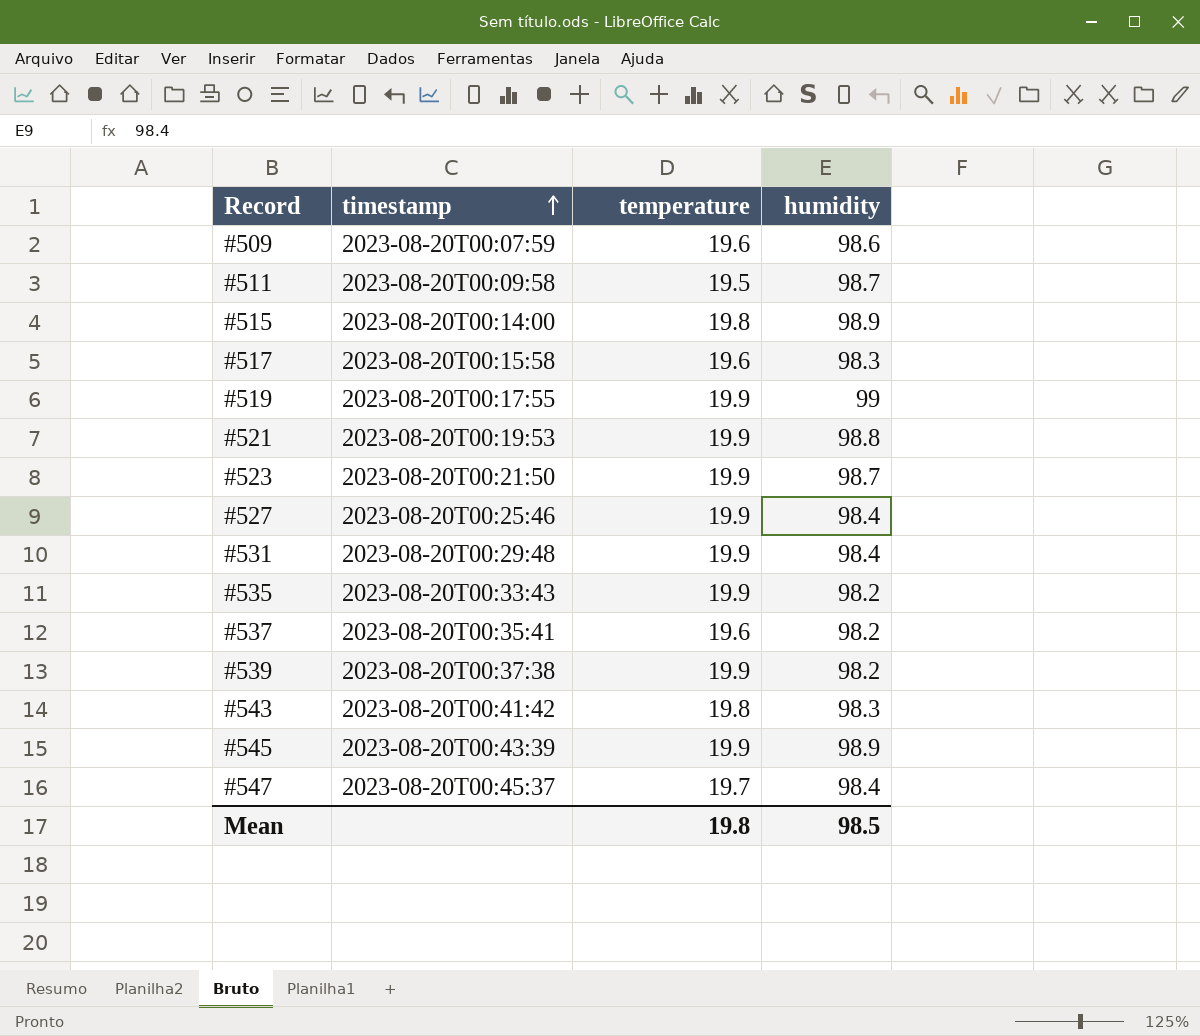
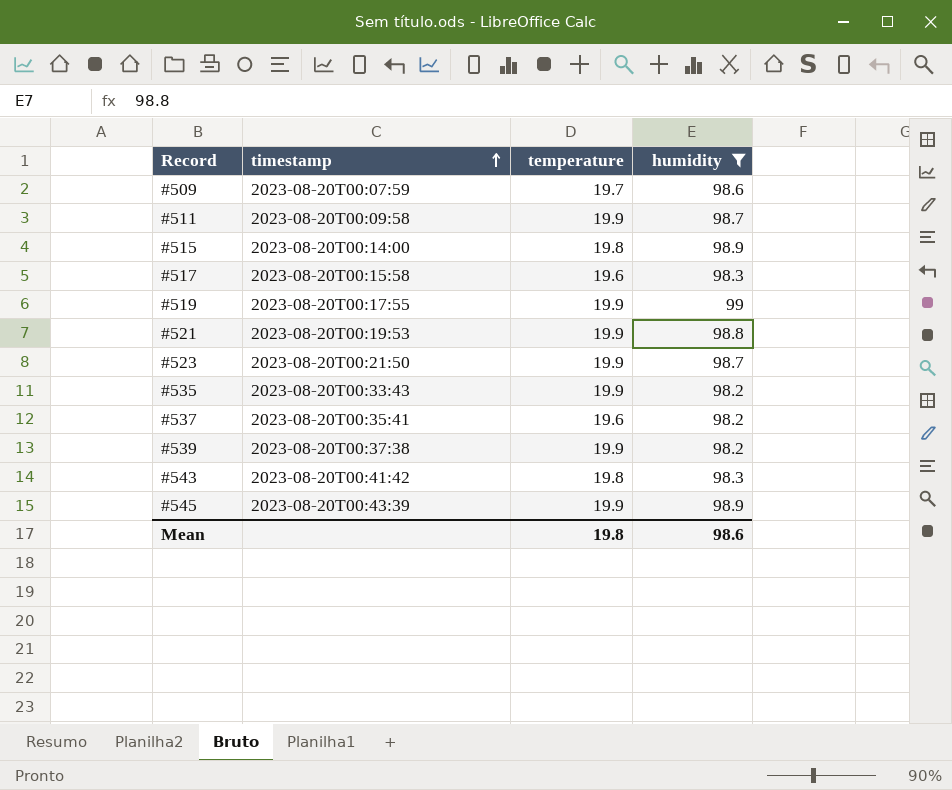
filter: none -> humidity != 98.4
#509 | temperature: 19.6 -> 19.7
#511 | temperature: 19.5 -> 19.9
Mean | humidity: 98.5 -> 98.6

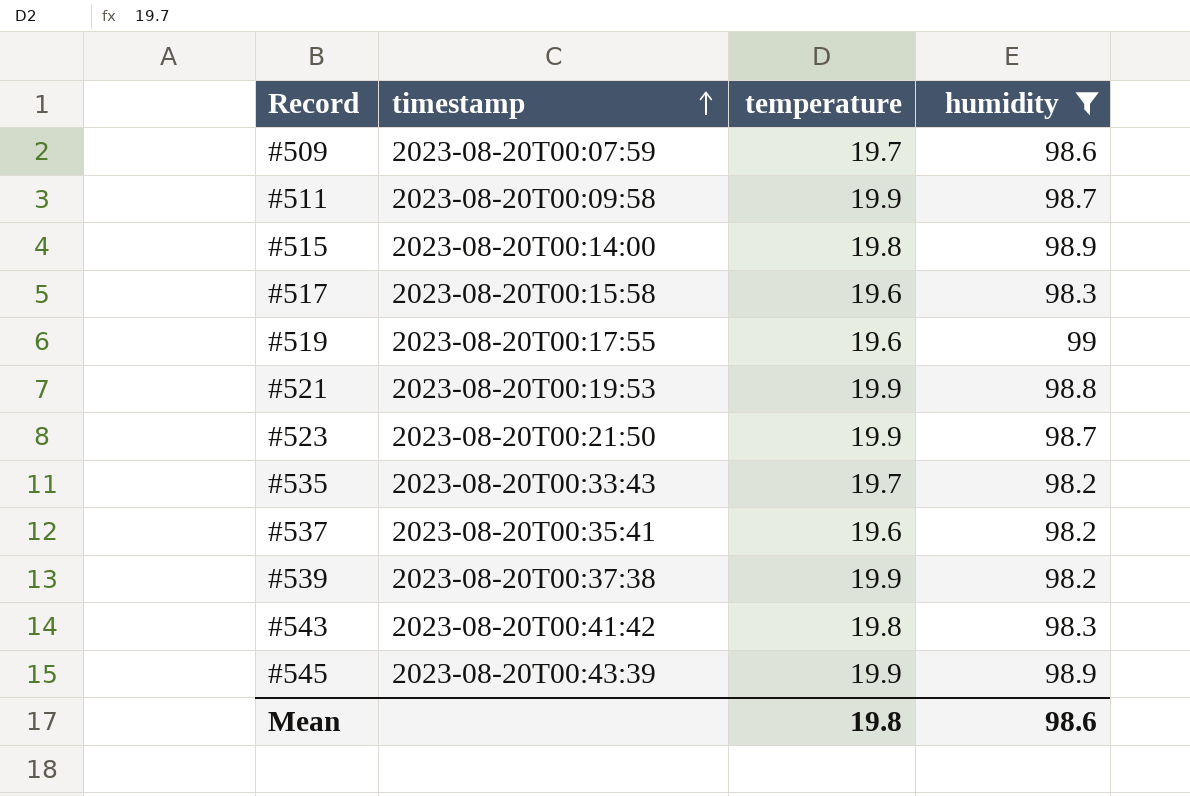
#519 | temperature: 19.9 -> 19.6
#535 | temperature: 19.9 -> 19.7

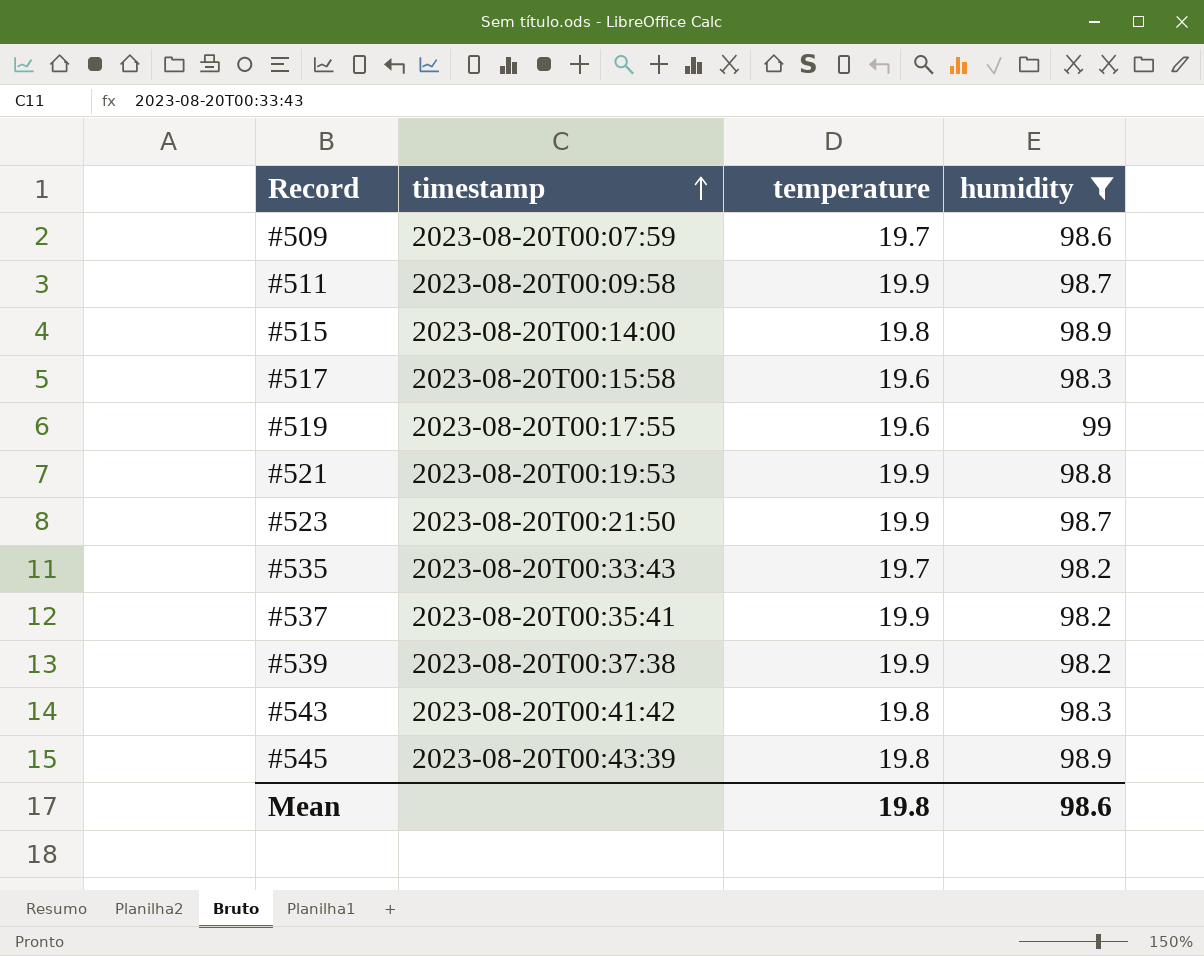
#537 | temperature: 19.6 -> 19.9
#545 | temperature: 19.9 -> 19.8

